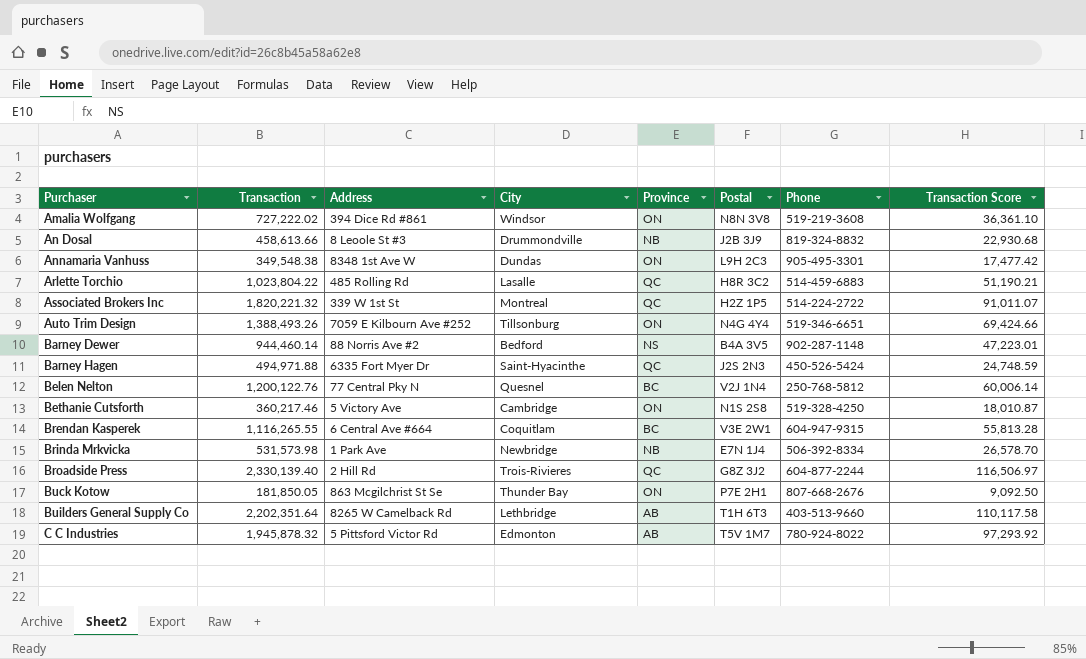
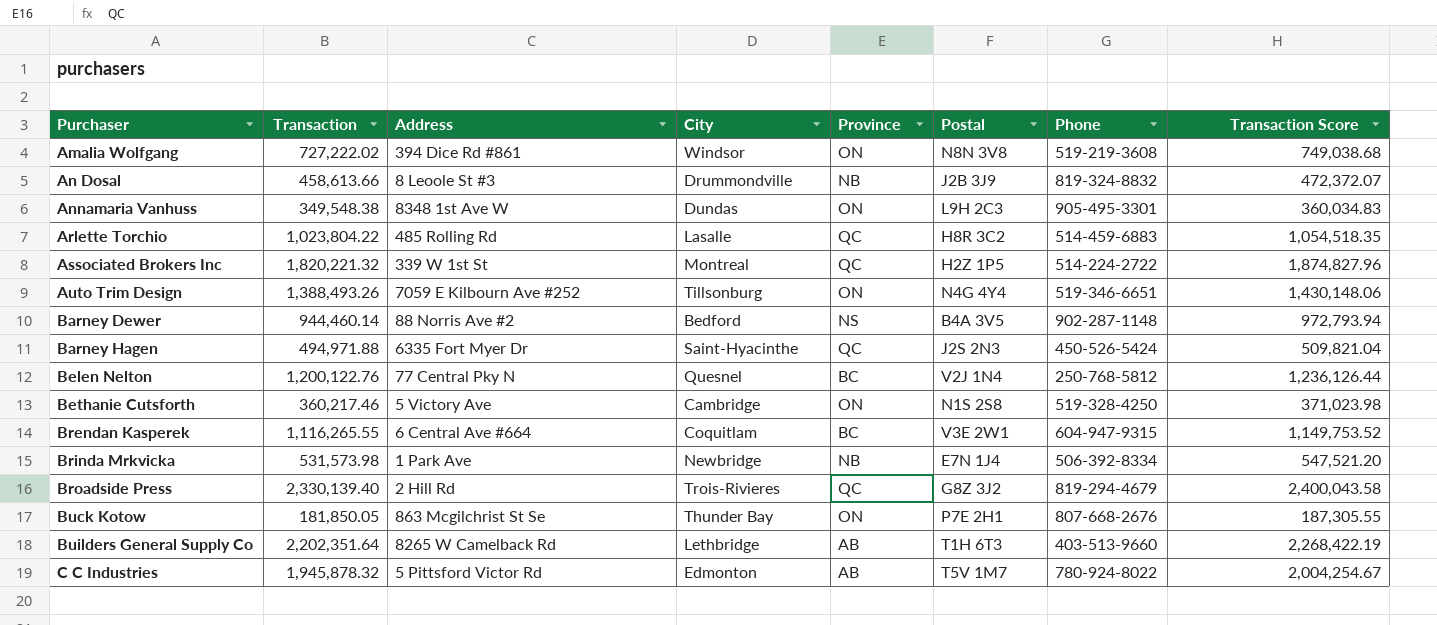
column Transaction Score | formula: [Transaction] * 0.05 -> [Transaction] * 1.03
Broadside Press | Phone: 604-877-2244 -> 819-294-4679

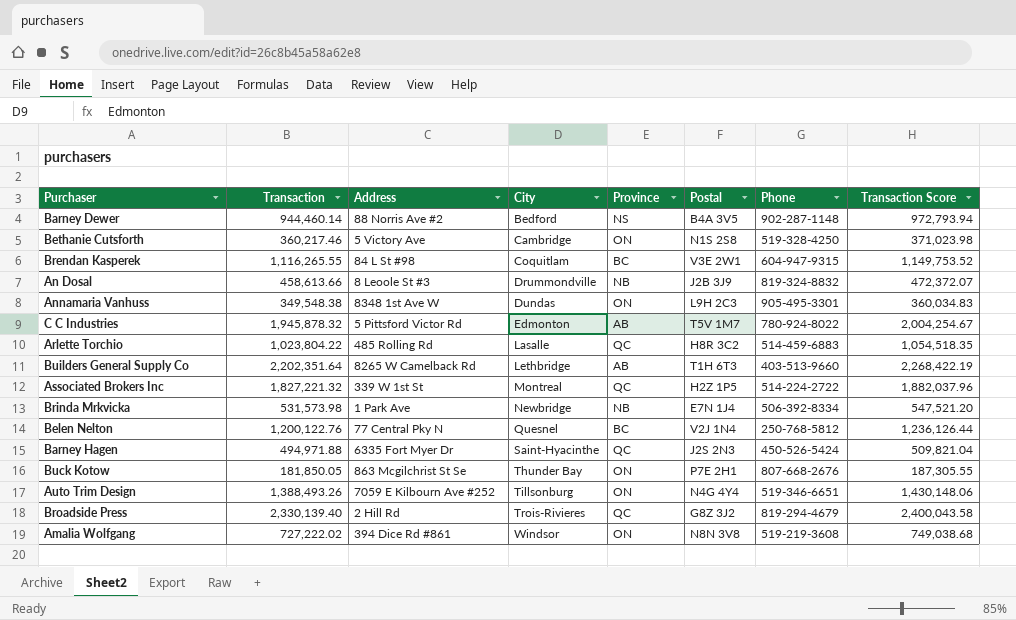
row order: Purchaser ascending -> City ascending
Brendan Kasperek | Address: 6 Central Ave #664 -> 84 L St #98
Associated Brokers Inc | Transaction: 1,820,221.32 -> 1,827,221.32
Associated Brokers Inc | Transaction Score: 1,874,827.96 -> 1,882,037.96

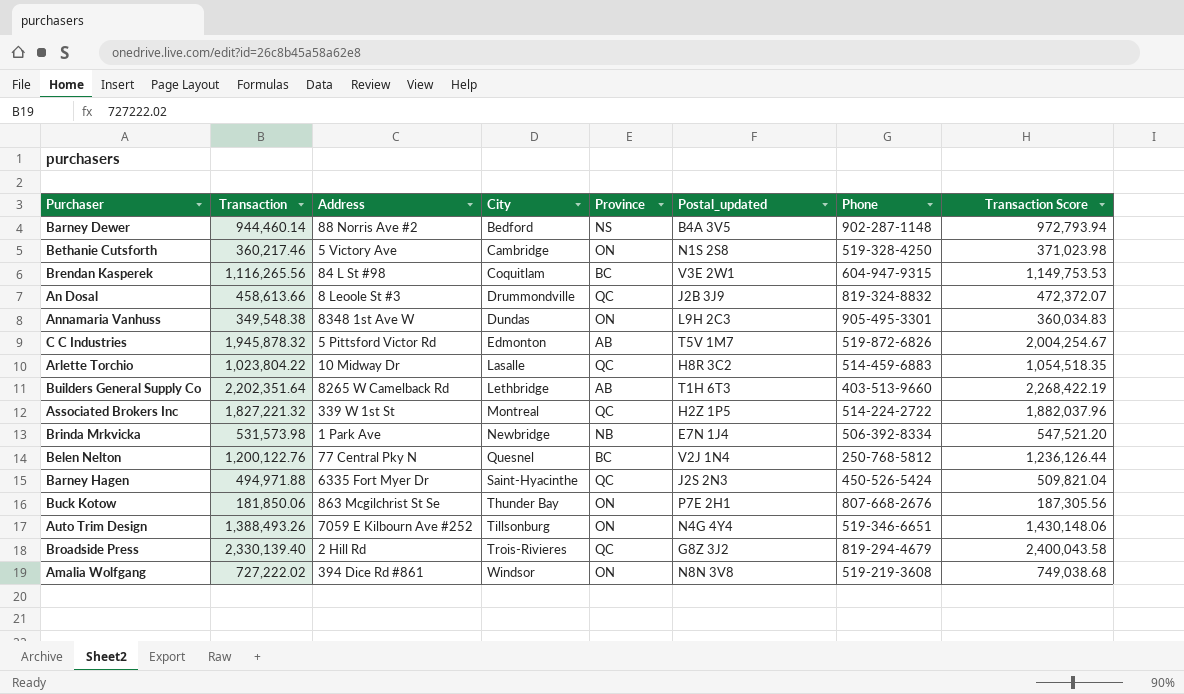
column name: Postal -> Postal_updated
Brendan Kasperek | Transaction: 1,116,265.55 -> 1,116,265.56
Brendan Kasperek | Transaction Score: 1,149,753.52 -> 1,149,753.53
An Dosal | Province: NB -> QC
C C Industries | Phone: 780-924-8022 -> 519-872-6826
Arlette Torchio | Address: 485 Rolling Rd -> 10 Midway Dr
Buck Kotow | Transaction: 181,850.05 -> 181,850.06
Buck Kotow | Transaction Score: 187,305.55 -> 187,305.56

